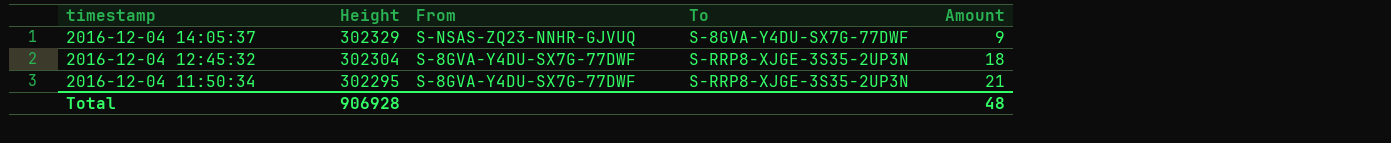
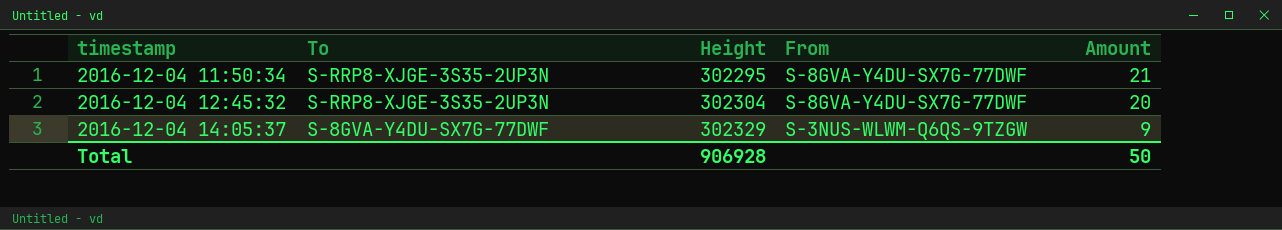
row order: timestamp descending -> timestamp ascending
column To | position: 4 -> 2
2016-12-04 12:45:32 | Amount: 18 -> 20
2016-12-04 14:05:37 | From: S-NSAS-ZQ23-NNHR-GJVUQ -> S-3NUS-WLWM-Q6QS-9TZGW
Total | Amount: 48 -> 50

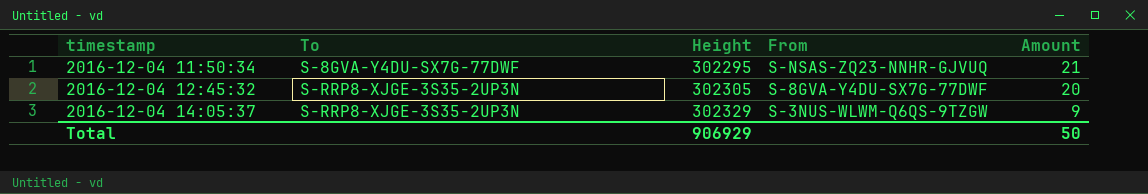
2016-12-04 11:50:34 | To: S-RRP8-XJGE-3S35-2UP3N -> S-8GVA-Y4DU-SX7G-77DWF
2016-12-04 11:50:34 | From: S-8GVA-Y4DU-SX7G-77DWF -> S-NSAS-ZQ23-NNHR-GJVUQ
2016-12-04 12:45:32 | Height: 302304 -> 302305
2016-12-04 14:05:37 | To: S-8GVA-Y4DU-SX7G-77DWF -> S-RRP8-XJGE-3S35-2UP3N
Total | Height: 906928 -> 906929

